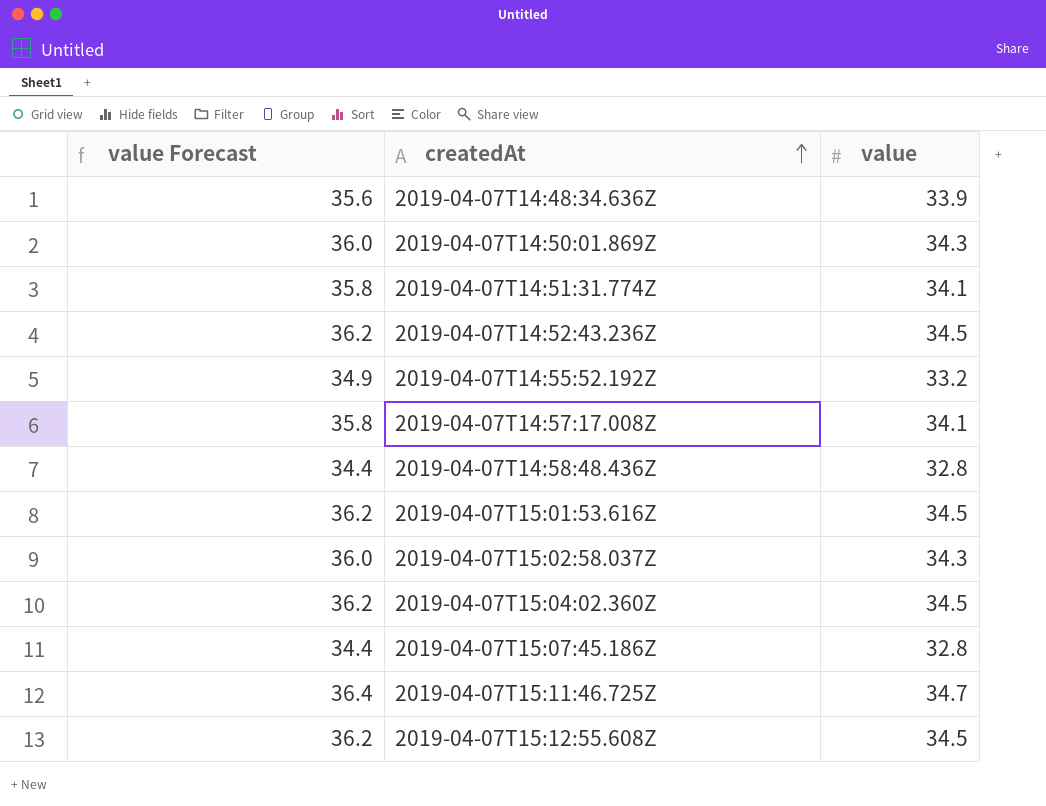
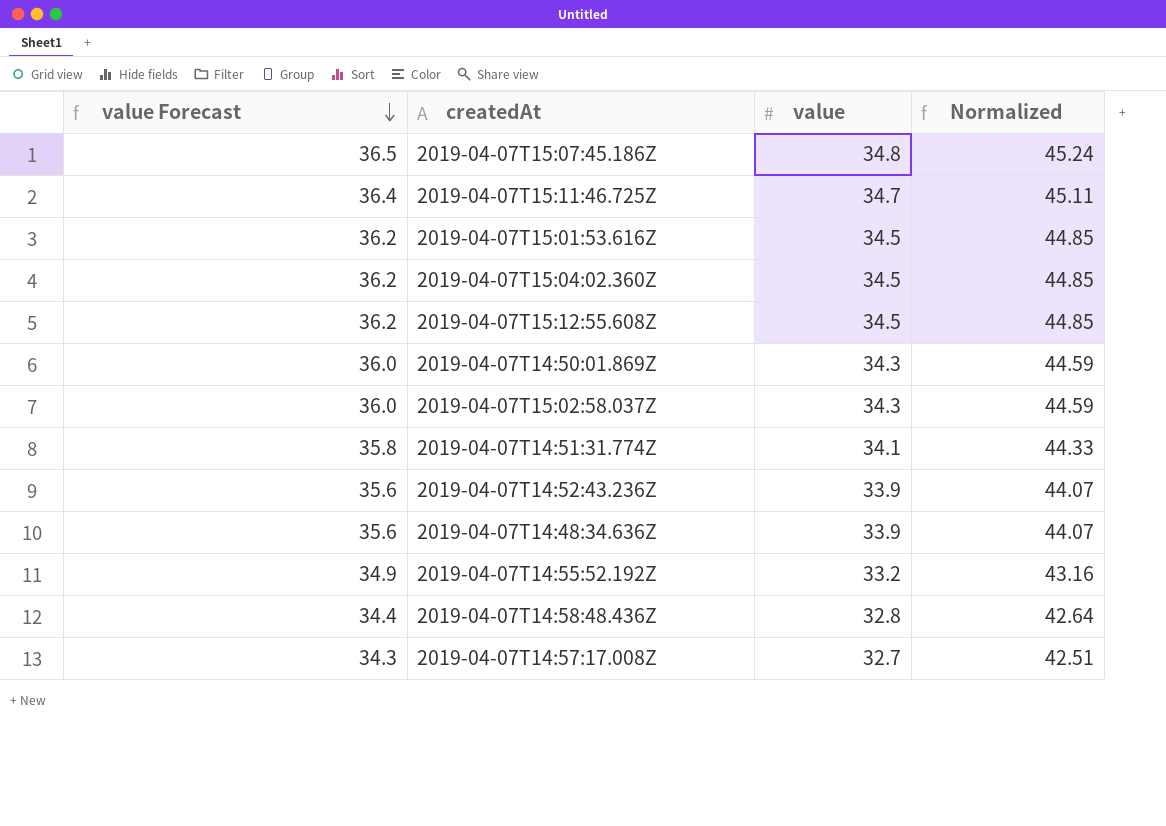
row order: createdAt ascending -> value Forecast descending
column Normalized | formula: none -> [value] * 1.3
2019-04-07T15:07:45.186Z | value Forecast: 34.4 -> 36.5
2019-04-07T15:07:45.186Z | value: 32.8 -> 34.8
2019-04-07T14:52:43.236Z | value Forecast: 36.2 -> 35.6
2019-04-07T14:52:43.236Z | value: 34.5 -> 33.9
2019-04-07T14:57:17.008Z | value Forecast: 35.8 -> 34.3
2019-04-07T14:57:17.008Z | value: 34.1 -> 32.7

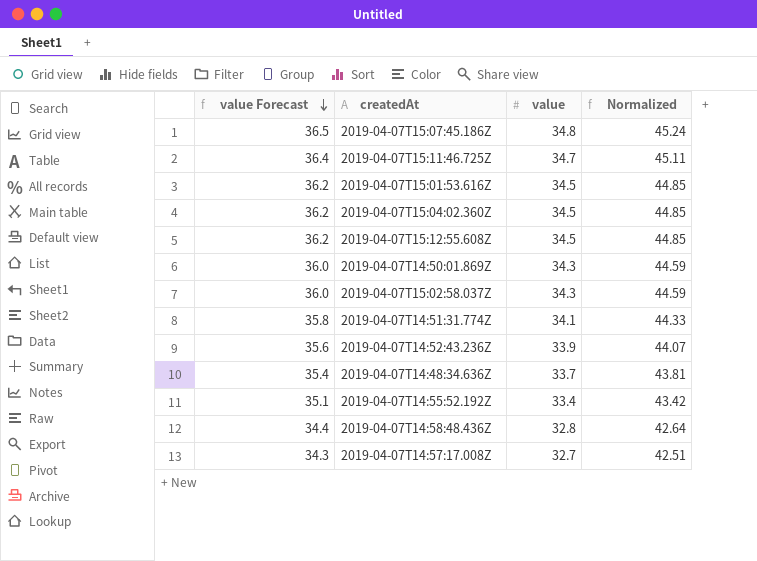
2019-04-07T14:48:34.636Z | value Forecast: 35.6 -> 35.4
2019-04-07T14:48:34.636Z | value: 33.9 -> 33.7
2019-04-07T14:48:34.636Z | Normalized: 44.07 -> 43.81
2019-04-07T14:55:52.192Z | value Forecast: 34.9 -> 35.1
2019-04-07T14:55:52.192Z | value: 33.2 -> 33.4
2019-04-07T14:55:52.192Z | Normalized: 43.16 -> 43.42

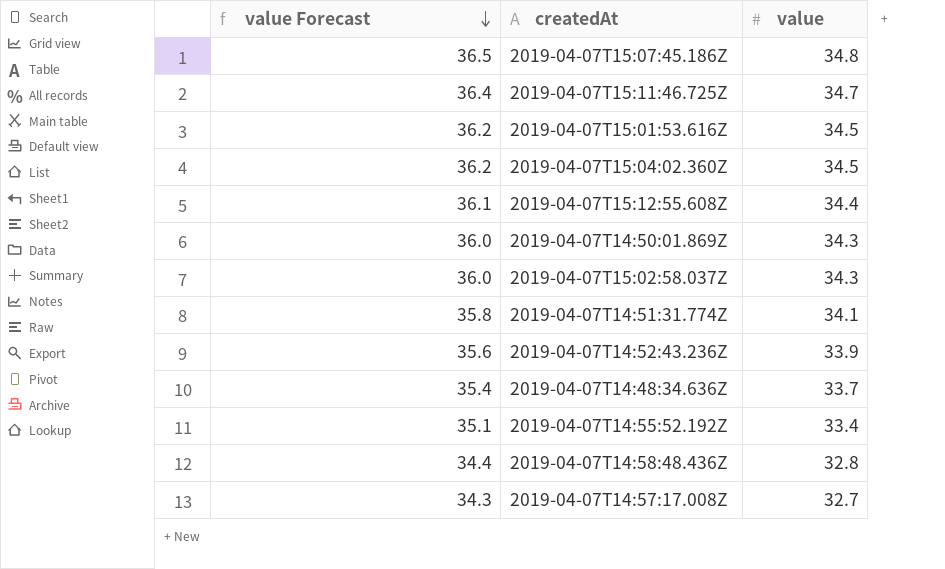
column Normalized | formula: [value] * 1.3 -> none
2019-04-07T15:12:55.608Z | value Forecast: 36.2 -> 36.1
2019-04-07T15:12:55.608Z | value: 34.5 -> 34.4

